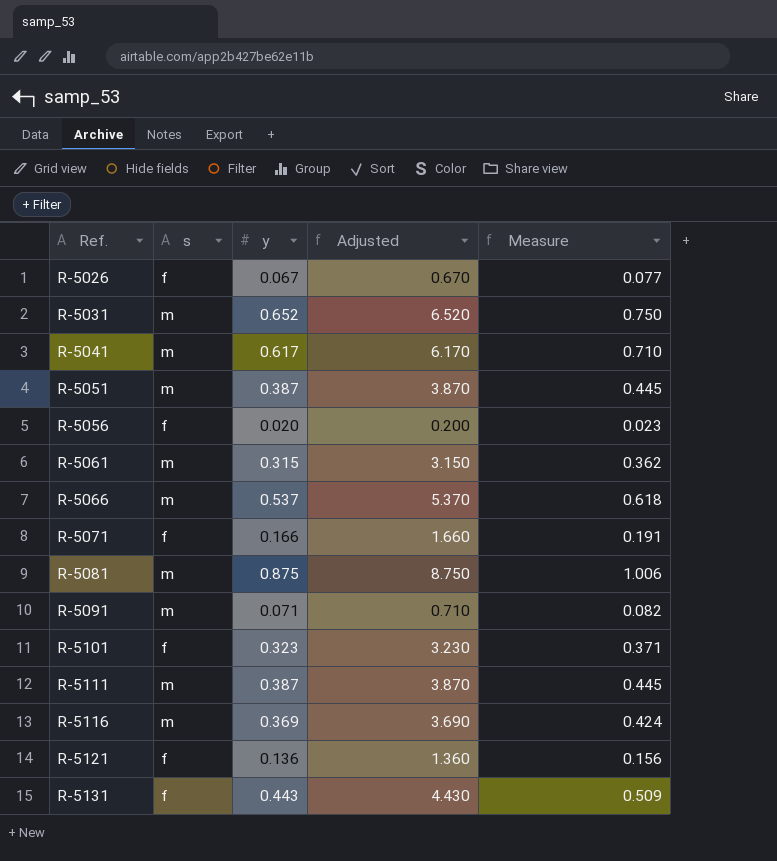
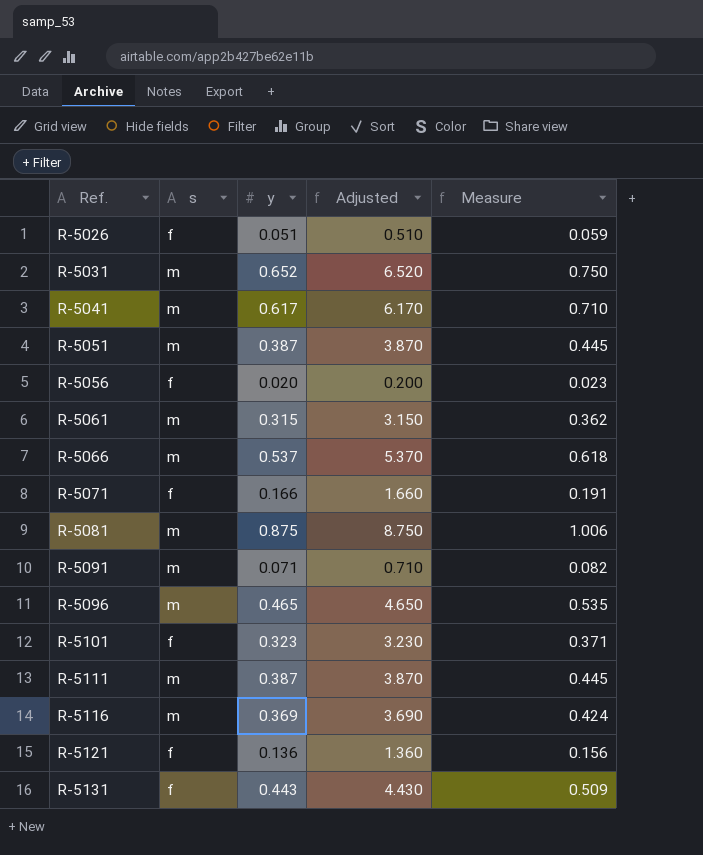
R-5026 | y: 0.067 -> 0.051
R-5026 | Adjusted: 0.670 -> 0.510
R-5026 | Measure: 0.077 -> 0.059
row R-5096: none -> m | 0.465 | 4.650 | 0.535

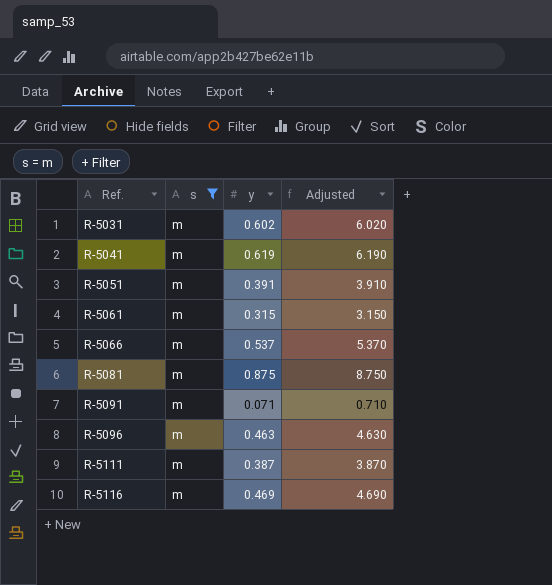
filter: none -> s = m
column Measure | formula: [y] * 1.15 -> none
R-5031 | y: 0.652 -> 0.602
R-5031 | Adjusted: 6.520 -> 6.020
R-5041 | y: 0.617 -> 0.619
R-5041 | Adjusted: 6.170 -> 6.190
R-5051 | y: 0.387 -> 0.391
R-5051 | Adjusted: 3.870 -> 3.910
R-5096 | y: 0.465 -> 0.463
R-5096 | Adjusted: 4.650 -> 4.630
R-5116 | y: 0.369 -> 0.469
R-5116 | Adjusted: 3.690 -> 4.690

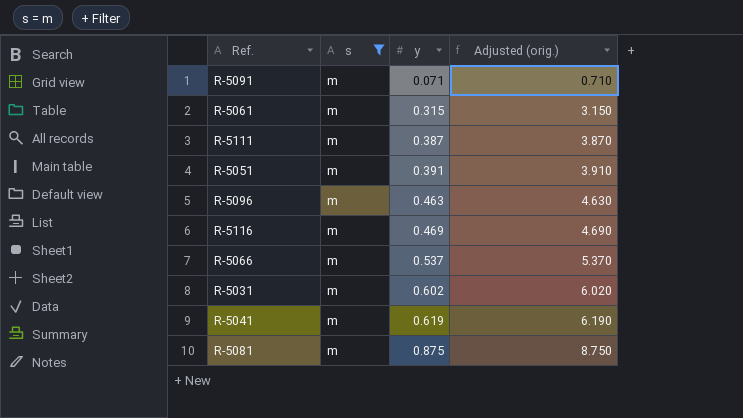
row order: Ref. ascending -> y ascending
column name: Adjusted -> Adjusted (orig.)

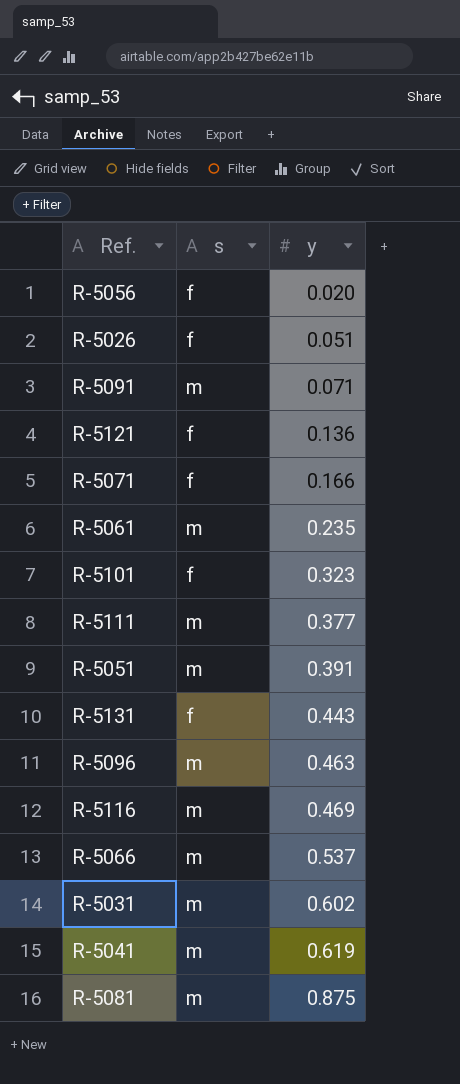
filter: s = m -> none
column Adjusted (orig.) | formula: [y] * 10 -> none
R-5061 | y: 0.315 -> 0.235
R-5111 | y: 0.387 -> 0.377

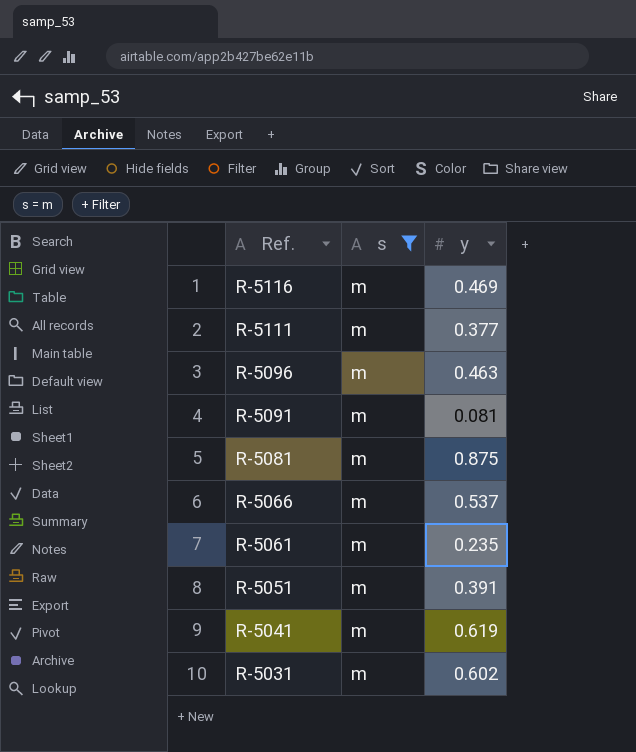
filter: none -> s = m
row order: y ascending -> Ref. descending
R-5091 | y: 0.071 -> 0.081

